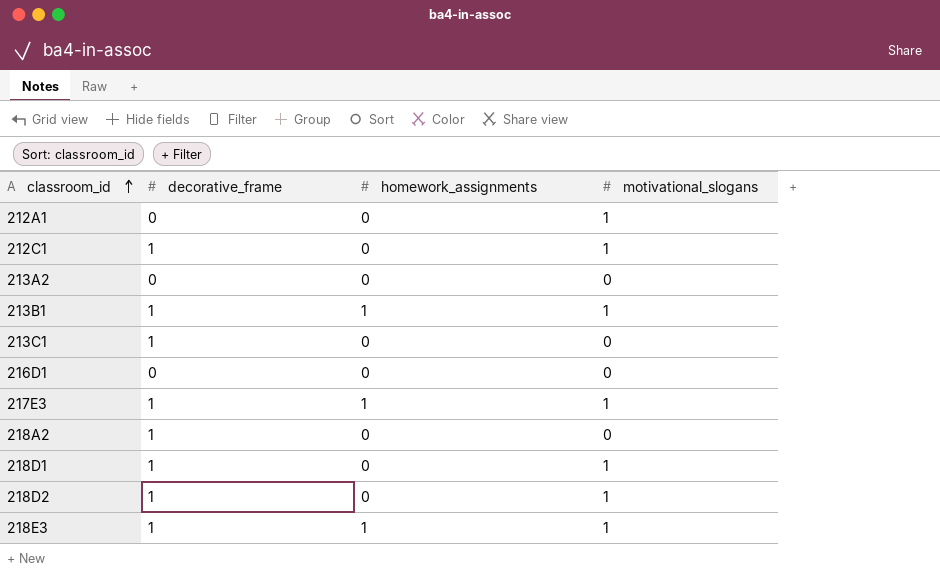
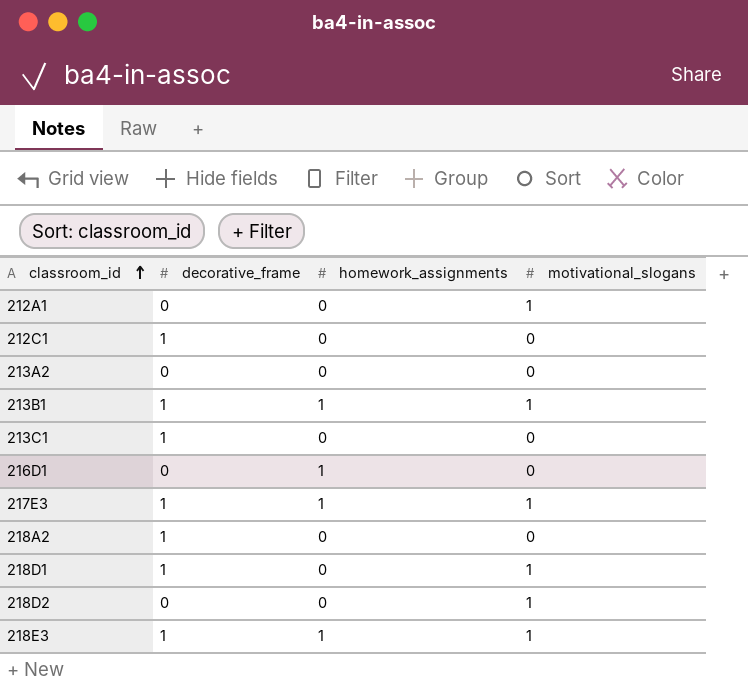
212C1 | motivational_slogans: 1 -> 0
216D1 | homework_assignments: 0 -> 1
218D2 | decorative_frame: 1 -> 0

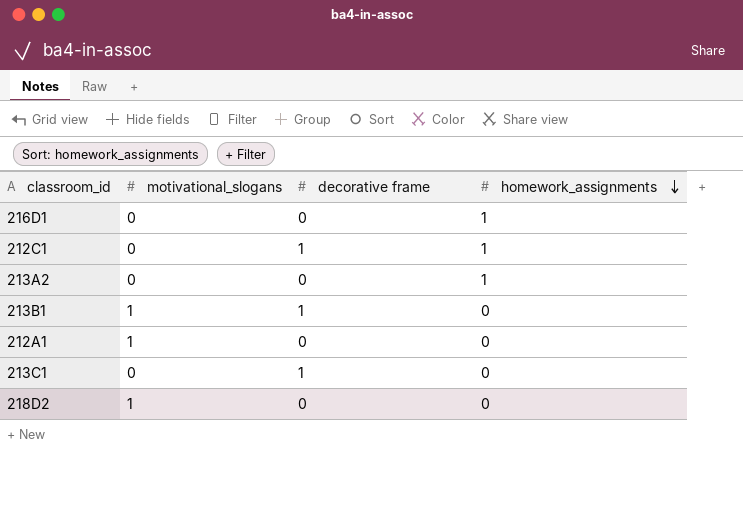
row order: classroom_id ascending -> homework_assignments descending
column motivational_slogans | position: 4 -> 2
column name: decorative_frame -> decorative frame
row 217E3: 1 | 1 | 1 -> none
row 218A2: 1 | 0 | 0 -> none
row 218D1: 1 | 0 | 1 -> none
row 218E3: 1 | 1 | 1 -> none
212C1 | homework_assignments: 0 -> 1
213A2 | homework_assignments: 0 -> 1
213B1 | homework_assignments: 1 -> 0

